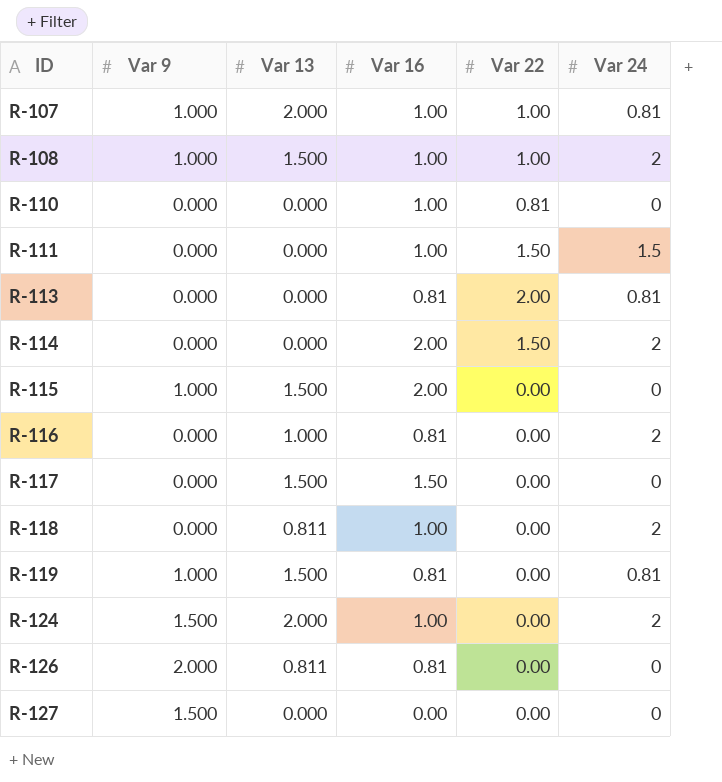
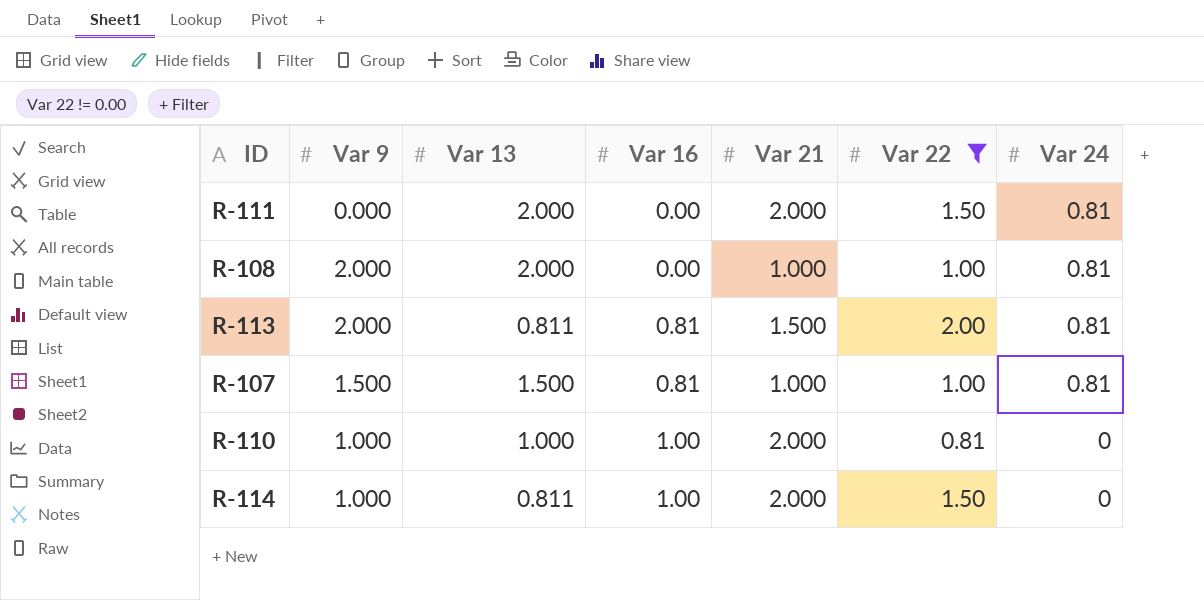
filter: none -> Var 22 != 0.00
row order: ID ascending -> Var 16 ascending
column Var 21 | position: none -> 5
R-111 | Var 13: 0.000 -> 2.000
R-111 | Var 16: 1.00 -> 0.00
R-111 | Var 24: 1.5 -> 0.81
R-108 | Var 9: 1.000 -> 2.000
R-108 | Var 13: 1.500 -> 2.000
R-108 | Var 16: 1.00 -> 0.00
R-108 | Var 24: 2 -> 0.81
R-113 | Var 9: 0.000 -> 2.000
R-113 | Var 13: 0.000 -> 0.811
R-107 | Var 9: 1.000 -> 1.500
R-107 | Var 13: 2.000 -> 1.500
R-107 | Var 16: 1.00 -> 0.81
R-110 | Var 9: 0.000 -> 1.000
R-110 | Var 13: 0.000 -> 1.000
R-114 | Var 9: 0.000 -> 1.000
R-114 | Var 13: 0.000 -> 0.811
R-114 | Var 16: 2.00 -> 1.00
R-114 | Var 24: 2 -> 0

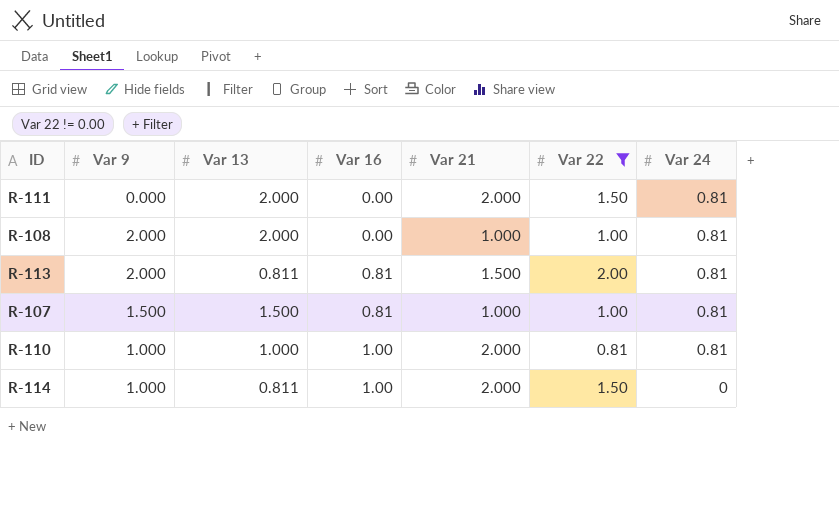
R-110 | Var 24: 0 -> 0.81

